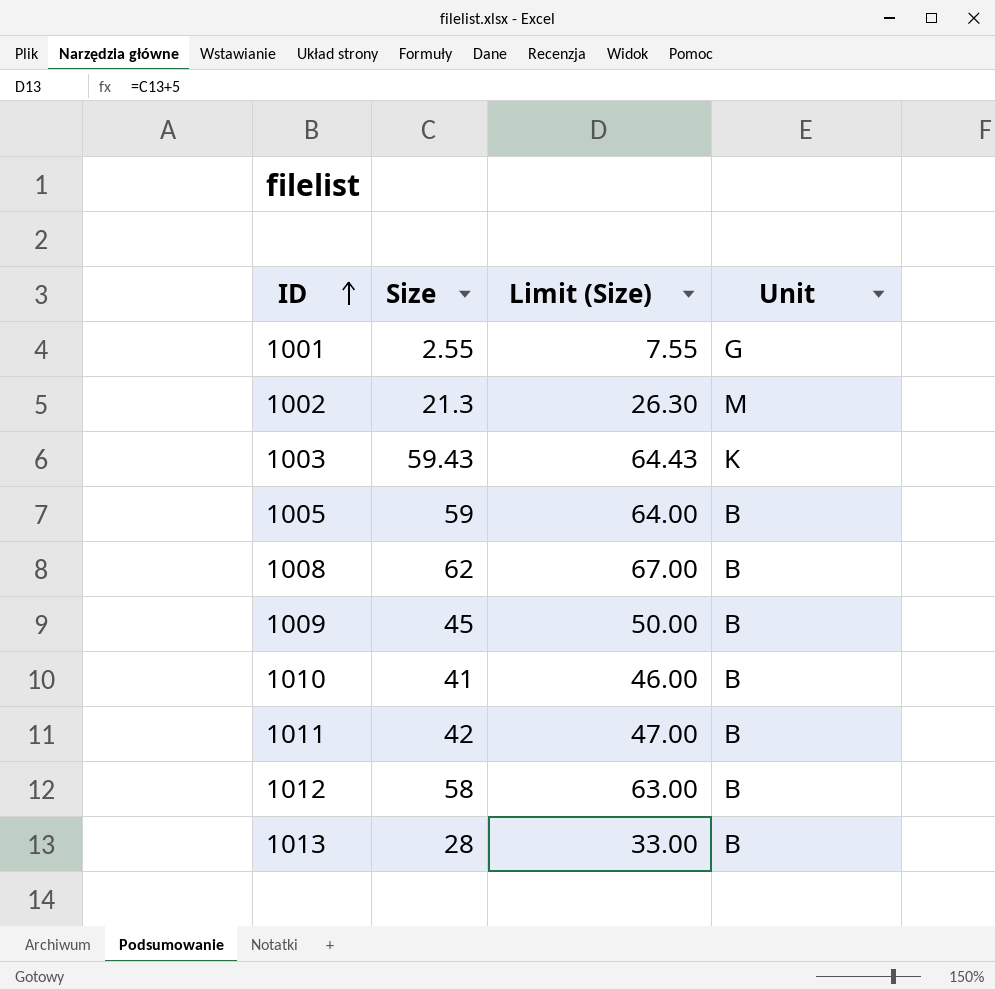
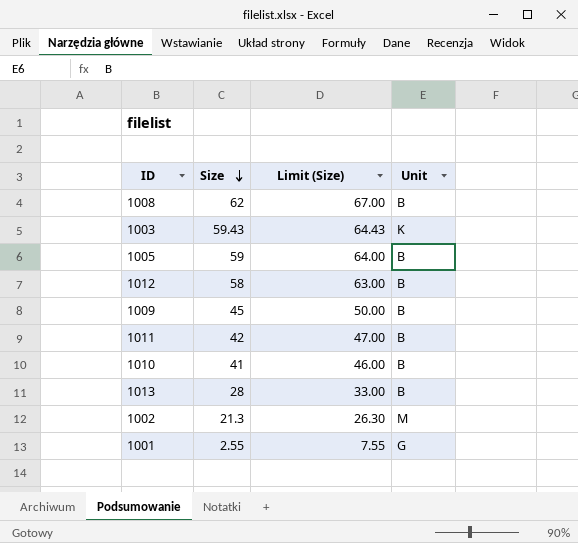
row order: ID ascending -> Size descending

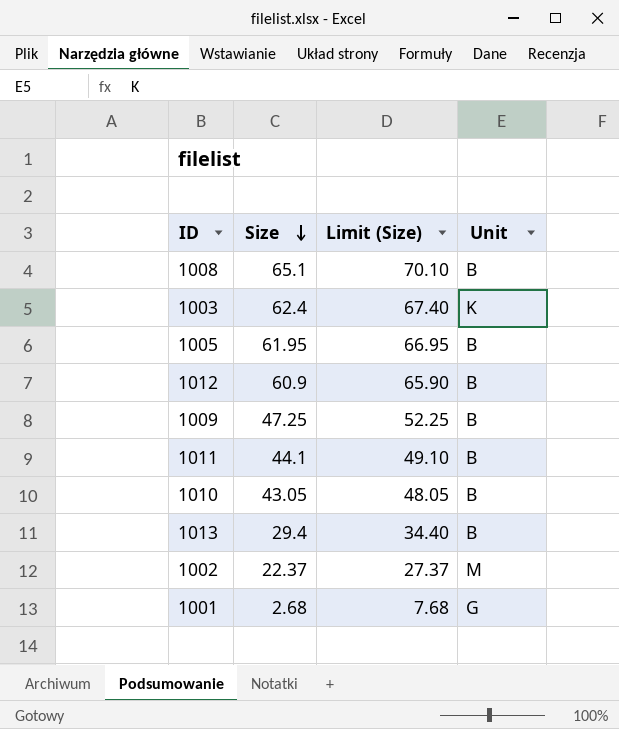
1008 | Size: 62 -> 65.1
1008 | Limit (Size): 67.00 -> 70.10
1003 | Size: 59.43 -> 62.4
1003 | Limit (Size): 64.43 -> 67.40
1005 | Size: 59 -> 61.95
1005 | Limit (Size): 64.00 -> 66.95
1012 | Size: 58 -> 60.9
1012 | Limit (Size): 63.00 -> 65.90
1009 | Size: 45 -> 47.25
1009 | Limit (Size): 50.00 -> 52.25
1011 | Size: 42 -> 44.1
1011 | Limit (Size): 47.00 -> 49.10
1010 | Size: 41 -> 43.05
1010 | Limit (Size): 46.00 -> 48.05
1013 | Size: 28 -> 29.4
1013 | Limit (Size): 33.00 -> 34.40
1002 | Size: 21.3 -> 22.37
1002 | Limit (Size): 26.30 -> 27.37
1001 | Size: 2.55 -> 2.68
1001 | Limit (Size): 7.55 -> 7.68

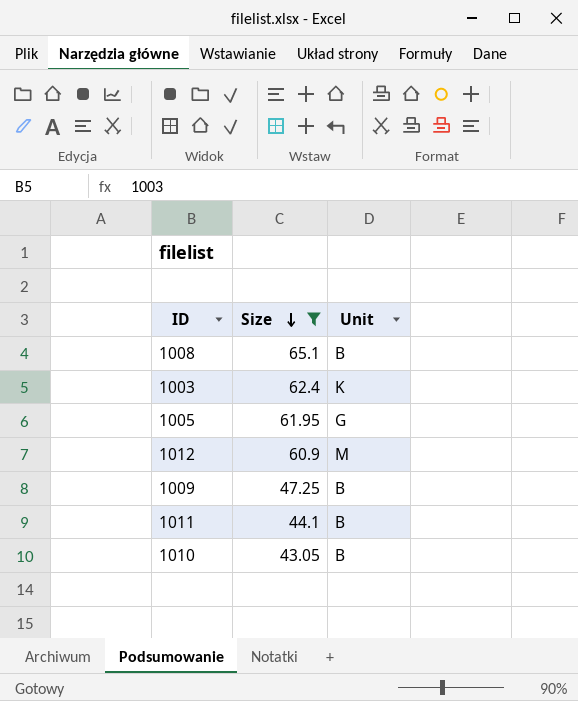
filter: none -> Size >= 43.05
column Limit (Size) | formula: [Size] + 5 -> none
1005 | Unit: B -> G
1012 | Unit: B -> M

